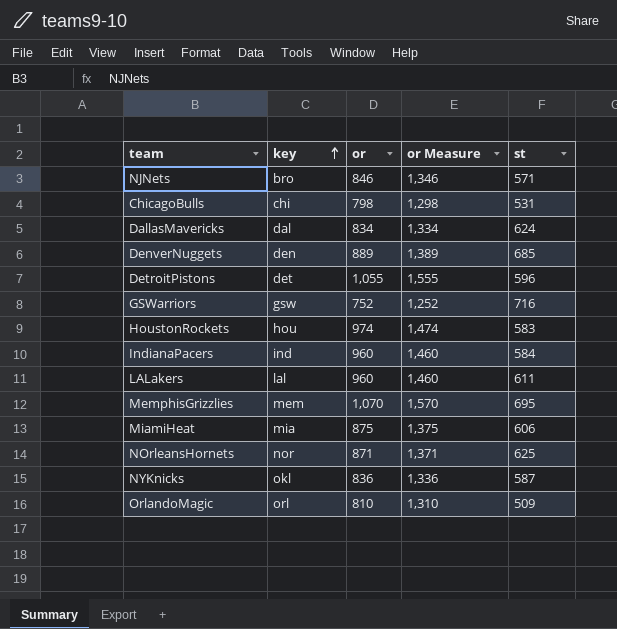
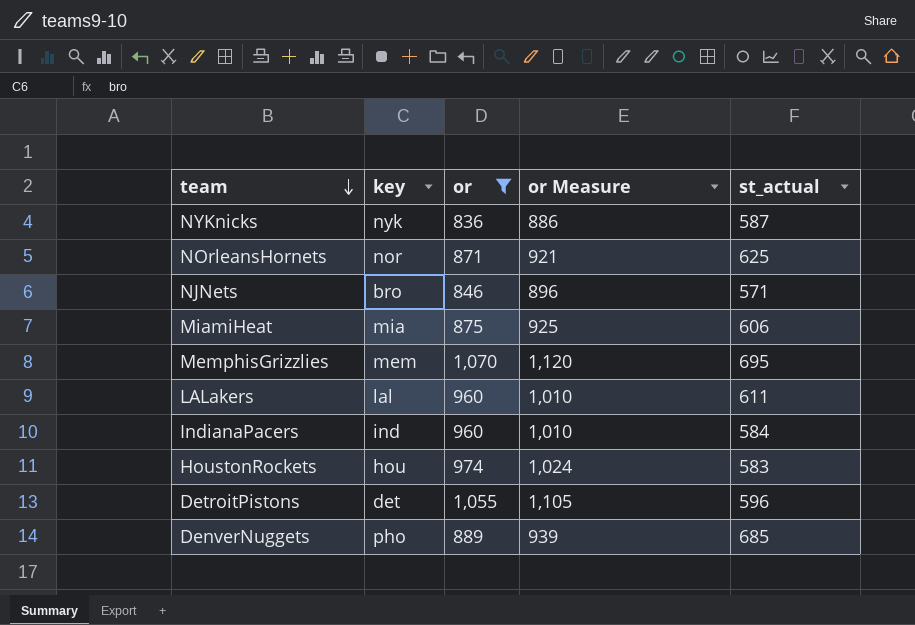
filter: none -> or >= 836
row order: key ascending -> team descending
column or Measure | formula: [or] + 500 -> [or] + 50
column name: st -> st_actual
NYKnicks | key: okl -> nyk
DenverNuggets | key: den -> pho

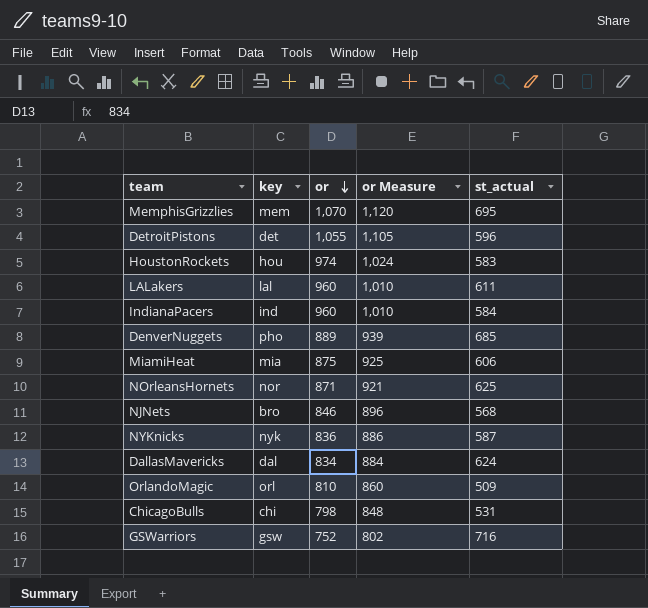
filter: or >= 836 -> none
row order: team descending -> or descending
NJNets | st_actual: 571 -> 568

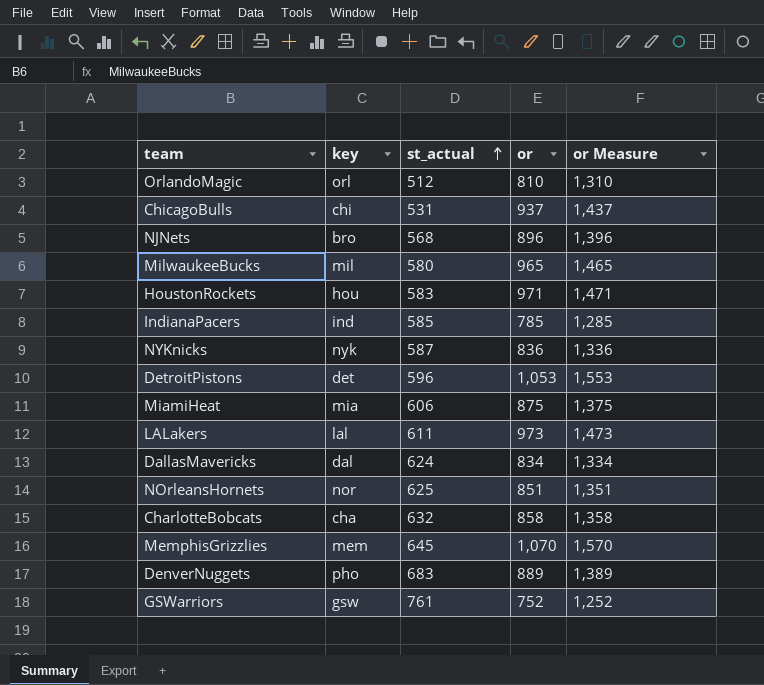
row order: or descending -> st_actual ascending
column st_actual | position: 5 -> 3
column or Measure | formula: [or] + 50 -> [or] + 500
OrlandoMagic | st_actual: 509 -> 512
ChicagoBulls | or: 798 -> 937
NJNets | or: 846 -> 896
row MilwaukeeBucks: none -> mil | 580 | 965 | 1,465
HoustonRockets | or: 974 -> 971
IndianaPacers | st_actual: 584 -> 585
IndianaPacers | or: 960 -> 785
DetroitPistons | or: 1,055 -> 1,053
LALakers | or: 960 -> 973
NOrleansHornets | or: 871 -> 851
row CharlotteBobcats: none -> cha | 632 | 858 | 1,358
MemphisGrizzlies | st_actual: 695 -> 645
DenverNuggets | st_actual: 685 -> 683
GSWarriors | st_actual: 716 -> 761

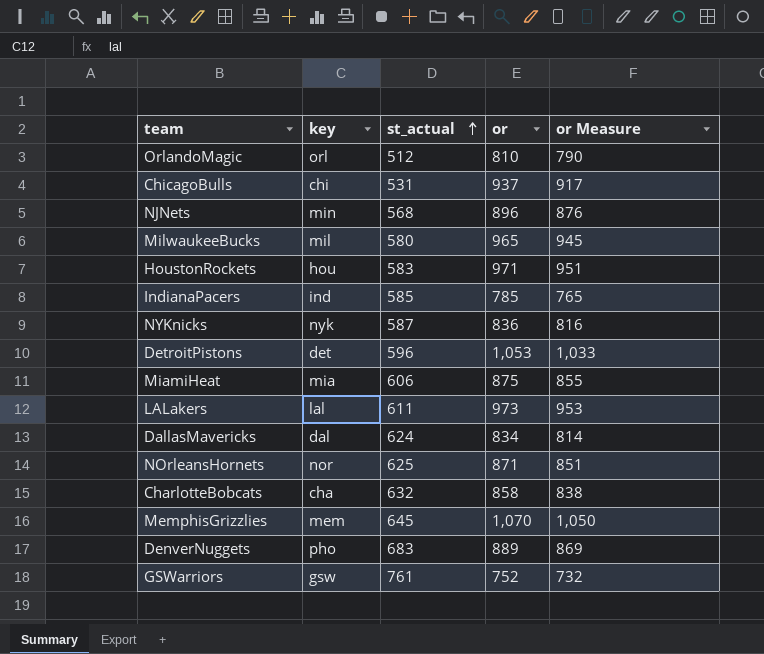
column or Measure | formula: [or] + 500 -> [or] - 20
NJNets | key: bro -> min
NOrleansHornets | or: 851 -> 871

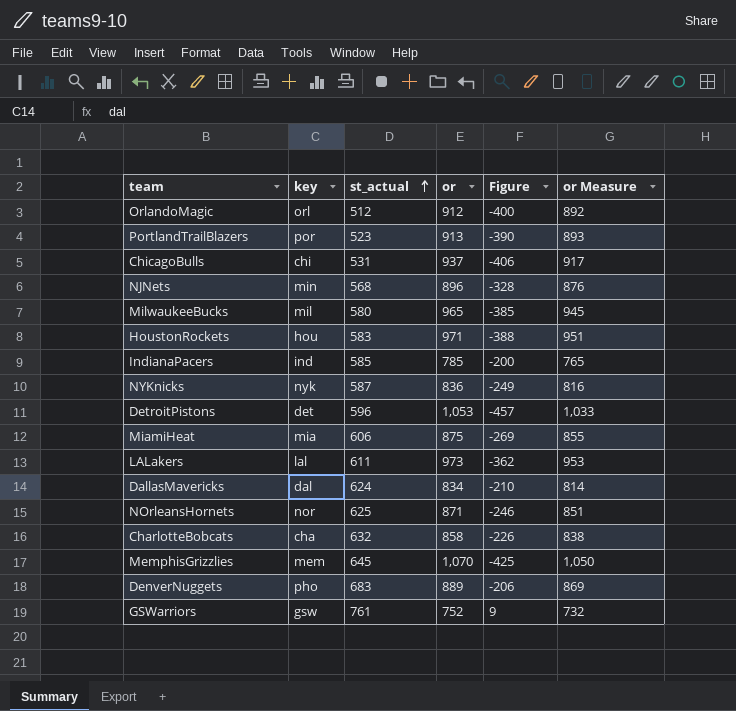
column Figure | formula: none -> [st_actual] - [or]
OrlandoMagic | or: 810 -> 912
OrlandoMagic | or Measure: 790 -> 892
row PortlandTrailBlazers: none -> por | 523 | 913 | -390 | 893

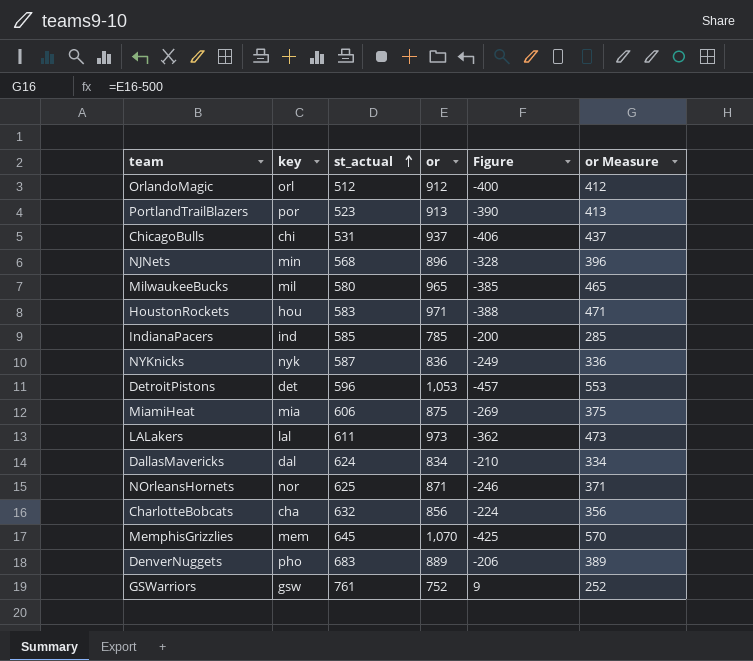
column or Measure | formula: [or] - 20 -> [or] - 500
CharlotteBobcats | or: 858 -> 856
CharlotteBobcats | Figure: -226 -> -224

